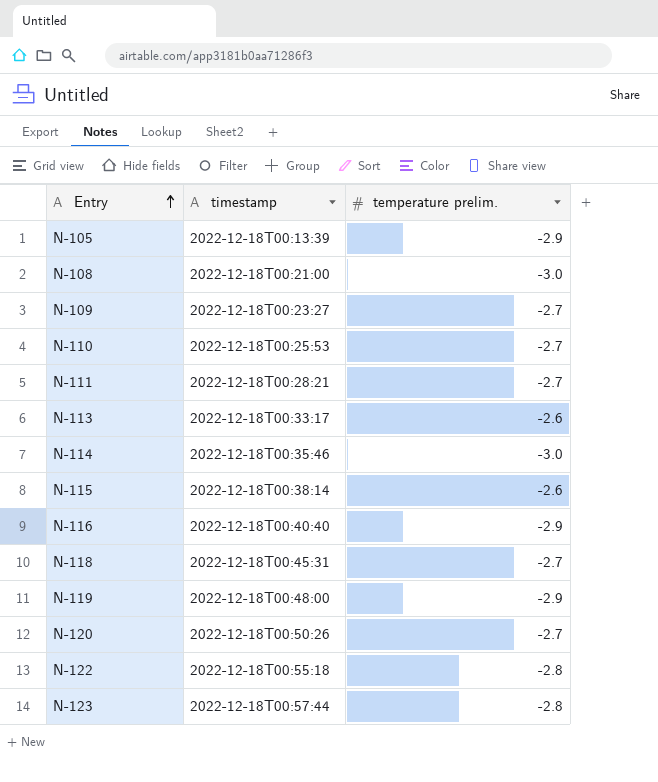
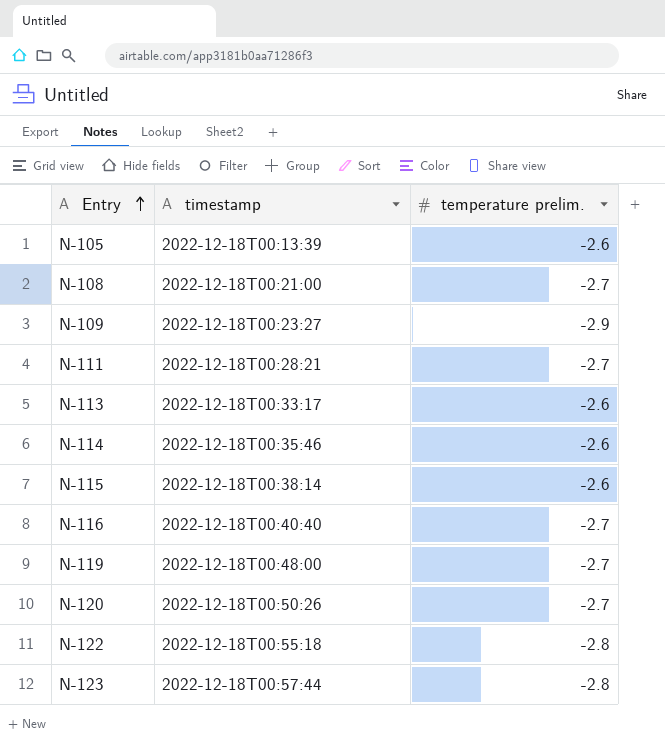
row N-110: 2022-12-18T00:25:53 | -2.7 -> none
row N-118: 2022-12-18T00:45:31 | -2.7 -> none
N-105 | temperature prelim.: -2.9 -> -2.6
N-108 | temperature prelim.: -3.0 -> -2.7
N-109 | temperature prelim.: -2.7 -> -2.9
N-114 | temperature prelim.: -3.0 -> -2.6
N-116 | temperature prelim.: -2.9 -> -2.7
N-119 | temperature prelim.: -2.9 -> -2.7

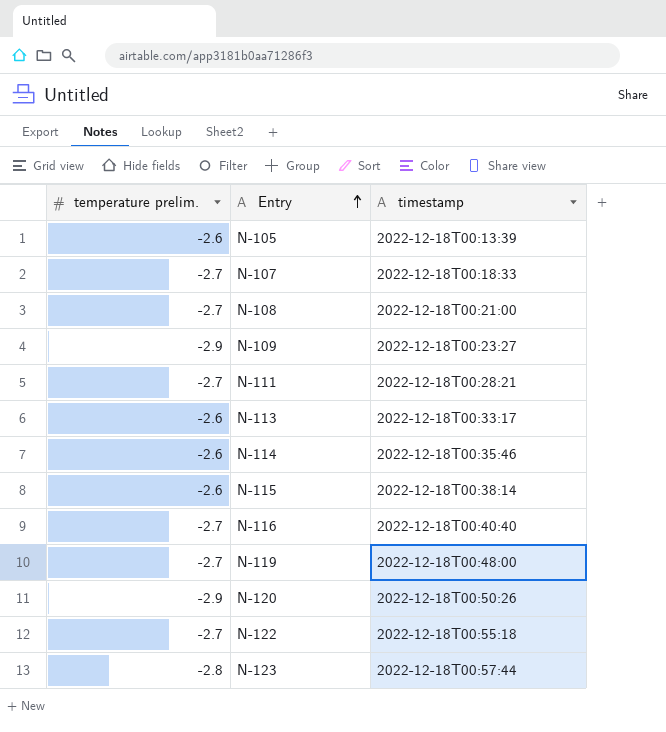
column temperature prelim. | position: 3 -> 1
row N-107: none -> -2.7 | 2022-12-18T00:18:33
N-120 | temperature prelim.: -2.7 -> -2.9
N-122 | temperature prelim.: -2.8 -> -2.7

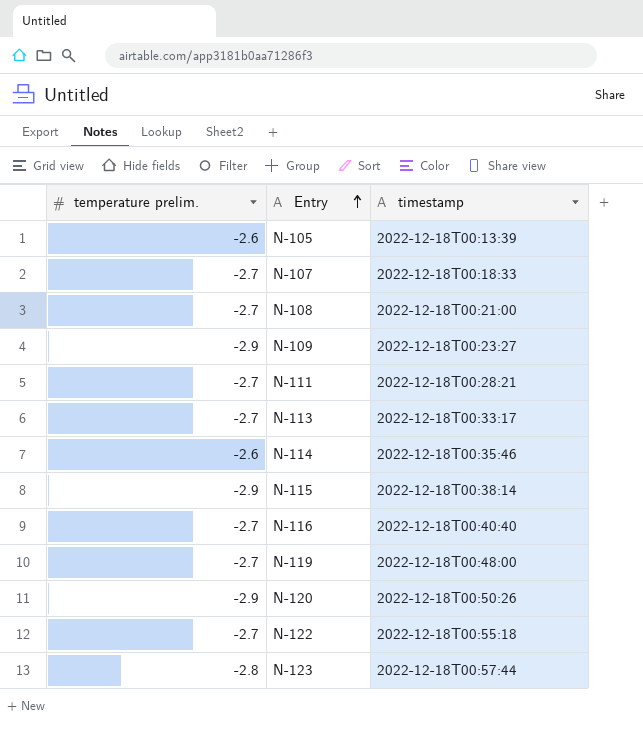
N-113 | temperature prelim.: -2.6 -> -2.7
N-115 | temperature prelim.: -2.6 -> -2.9

